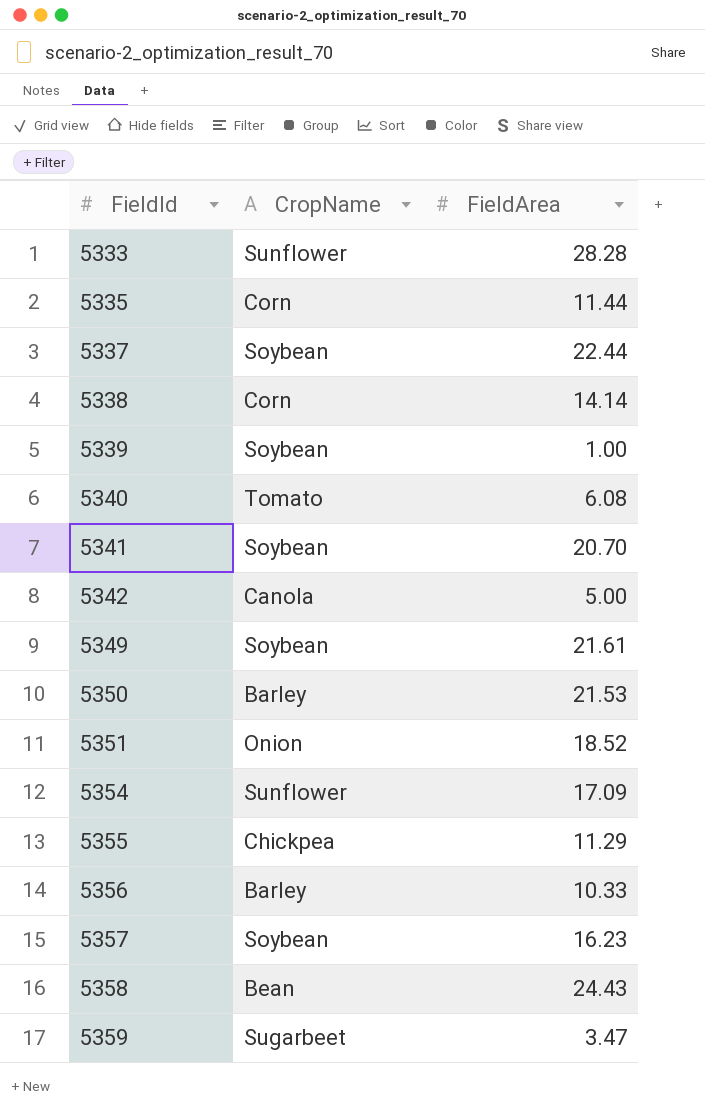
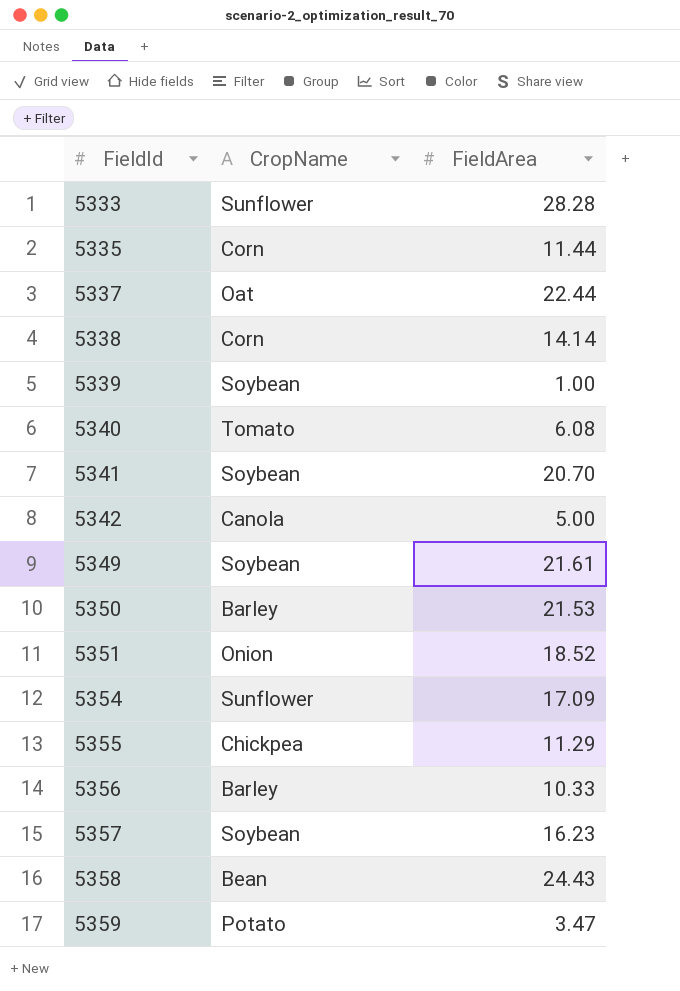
5337 | CropName: Soybean -> Oat
5359 | CropName: Sugarbeet -> Potato

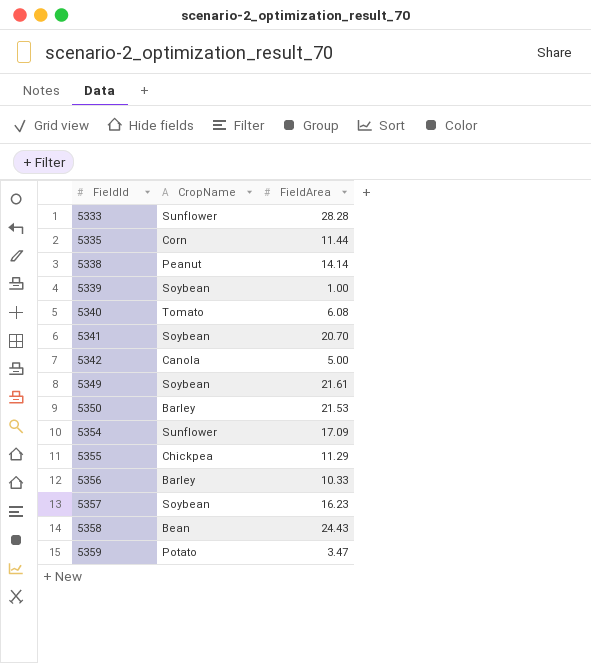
row 5337: Oat | 22.44 -> none
row 5351: Onion | 18.52 -> none
5338 | CropName: Corn -> Peanut

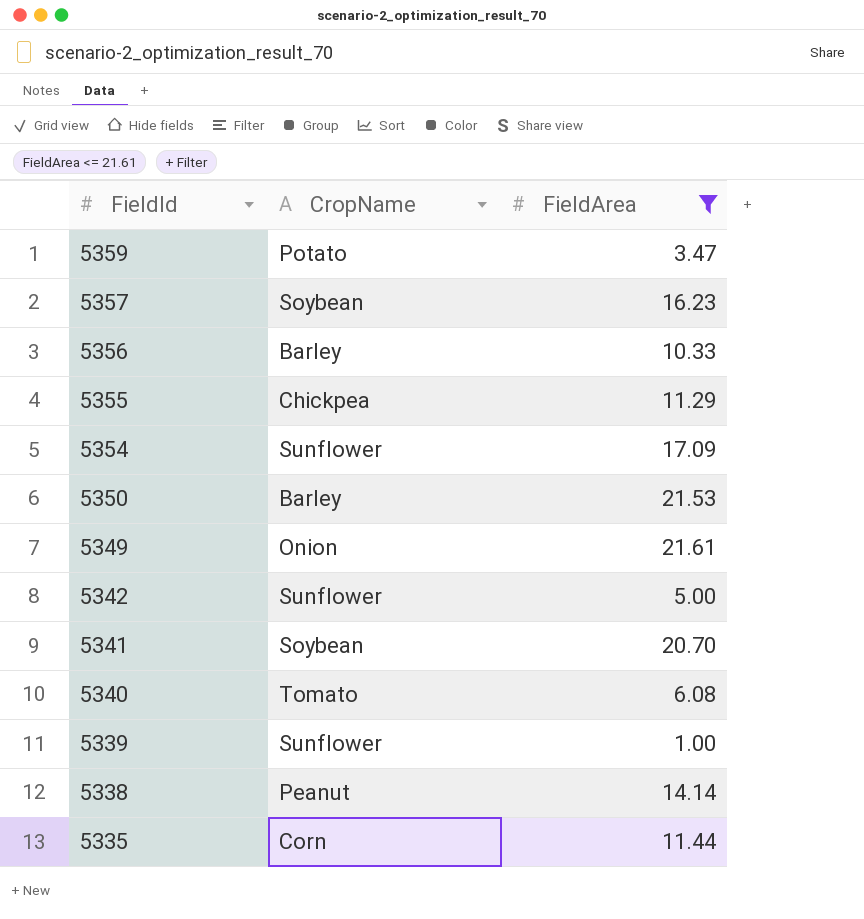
filter: none -> FieldArea <= 21.61
row order: FieldId ascending -> FieldId descending
5349 | CropName: Soybean -> Onion
5342 | CropName: Canola -> Sunflower
5339 | CropName: Soybean -> Sunflower

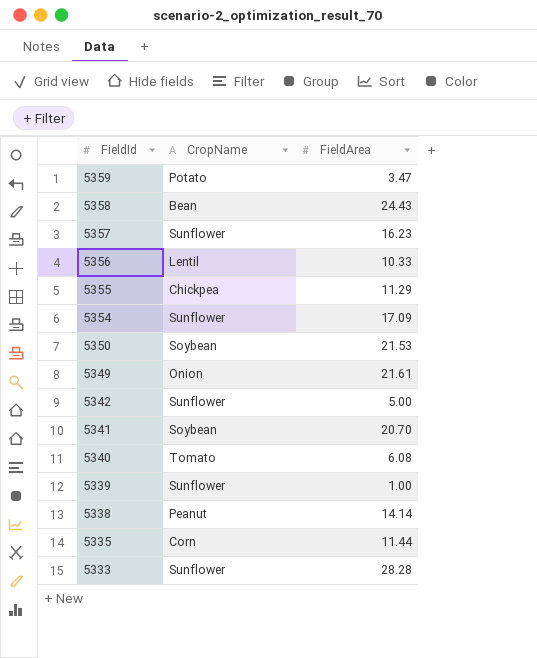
filter: FieldArea <= 21.61 -> none
5357 | CropName: Soybean -> Sunflower
5356 | CropName: Barley -> Lentil
5350 | CropName: Barley -> Soybean

